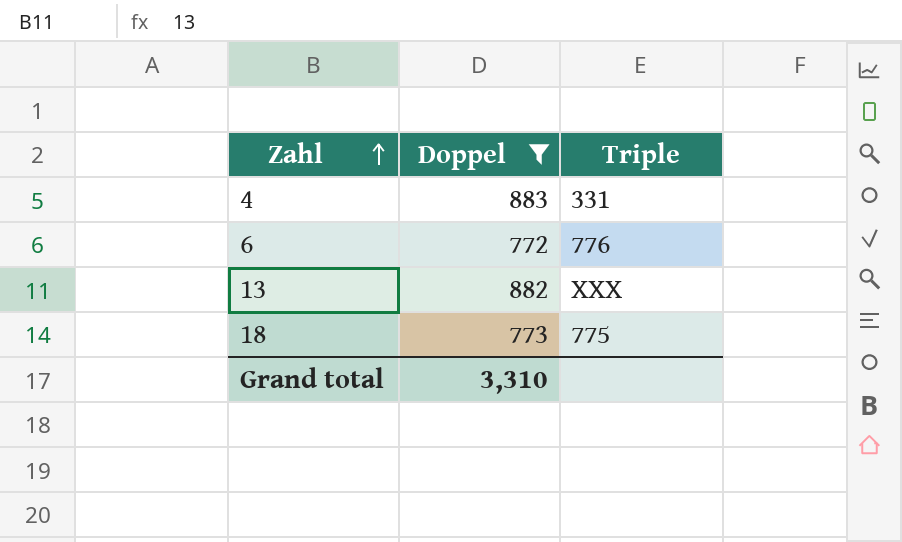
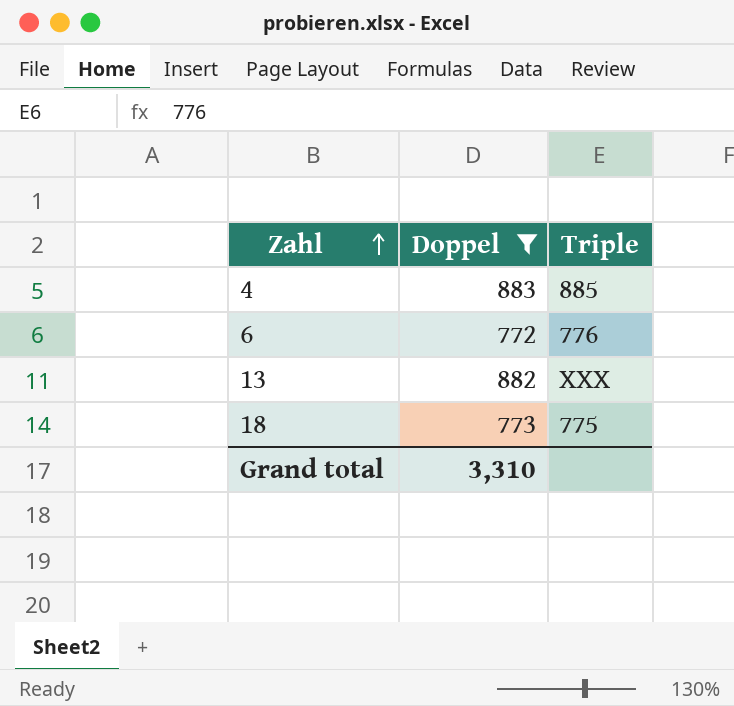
4 | Triple: 331 -> 885

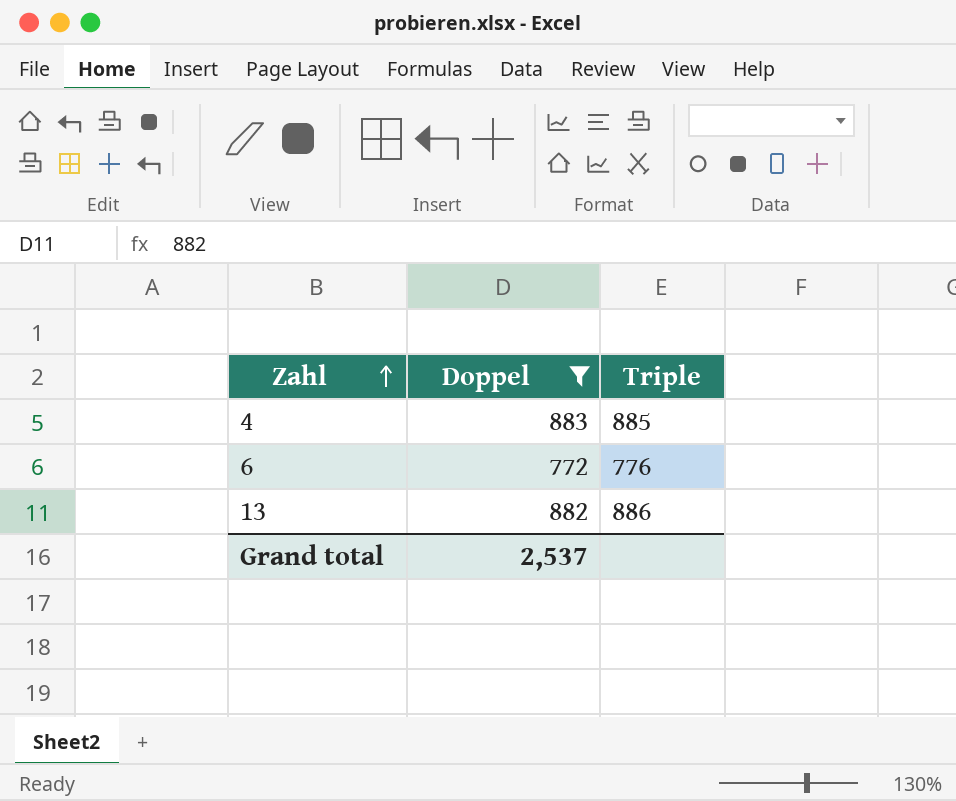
row 18: 773 | 775 -> none
13 | Triple: XXX -> 886
Grand total | Doppel: 3,310 -> 2,537

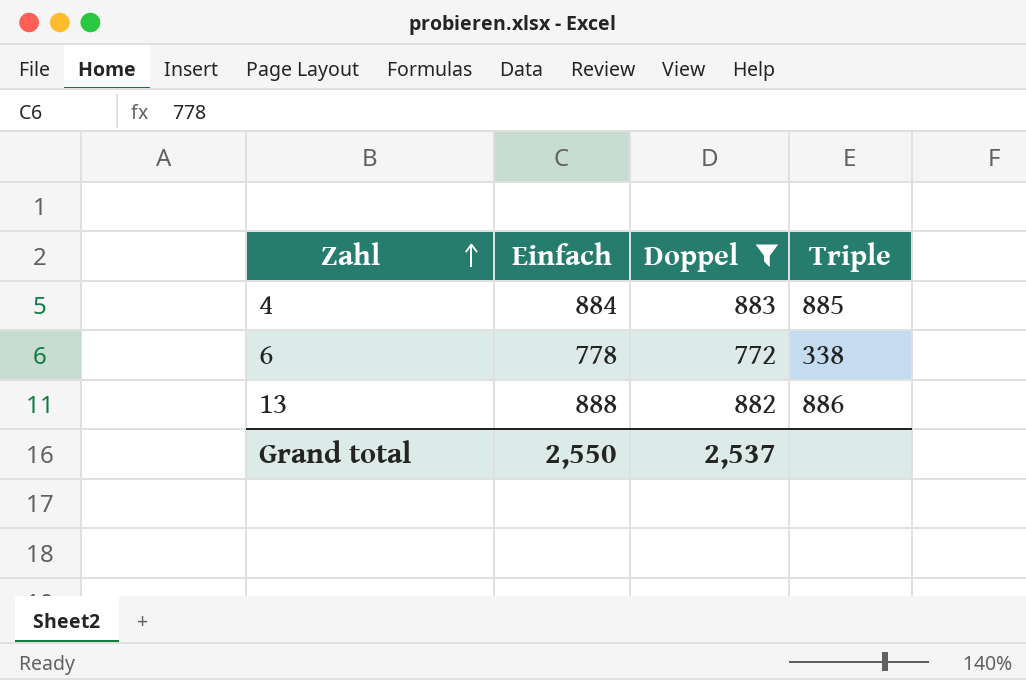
column Einfach | position: none -> 2
6 | Triple: 776 -> 338

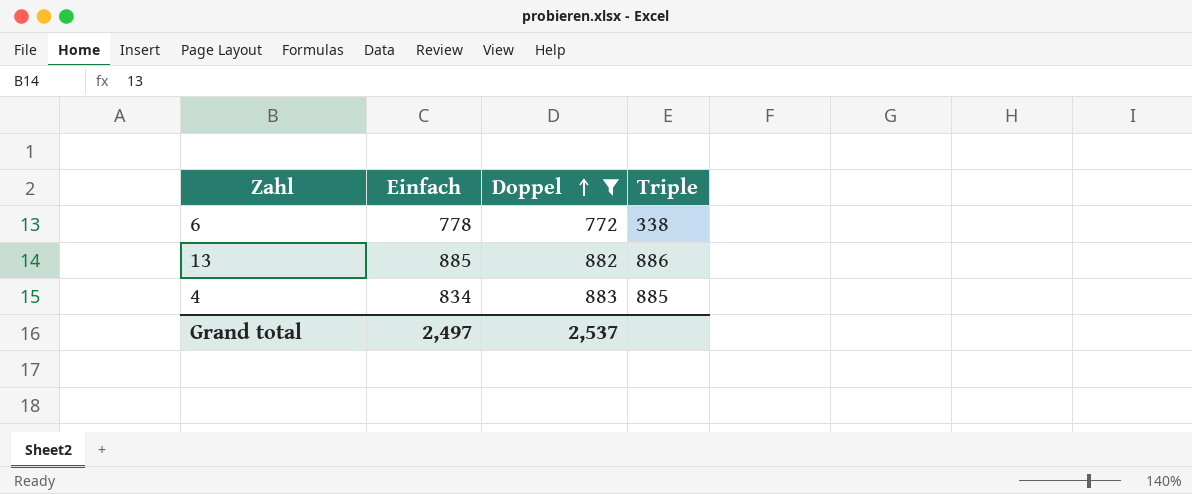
row order: Zahl ascending -> Doppel ascending
13 | Einfach: 888 -> 885
4 | Einfach: 884 -> 834
Grand total | Einfach: 2,550 -> 2,497

